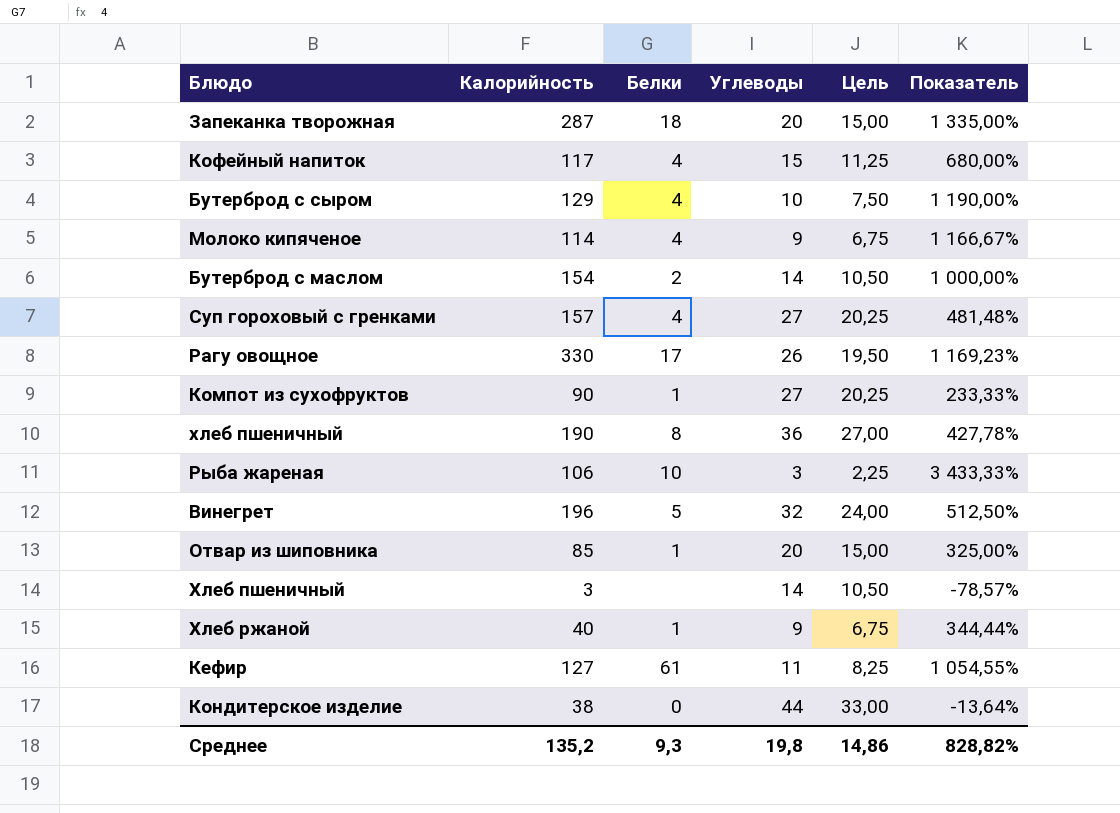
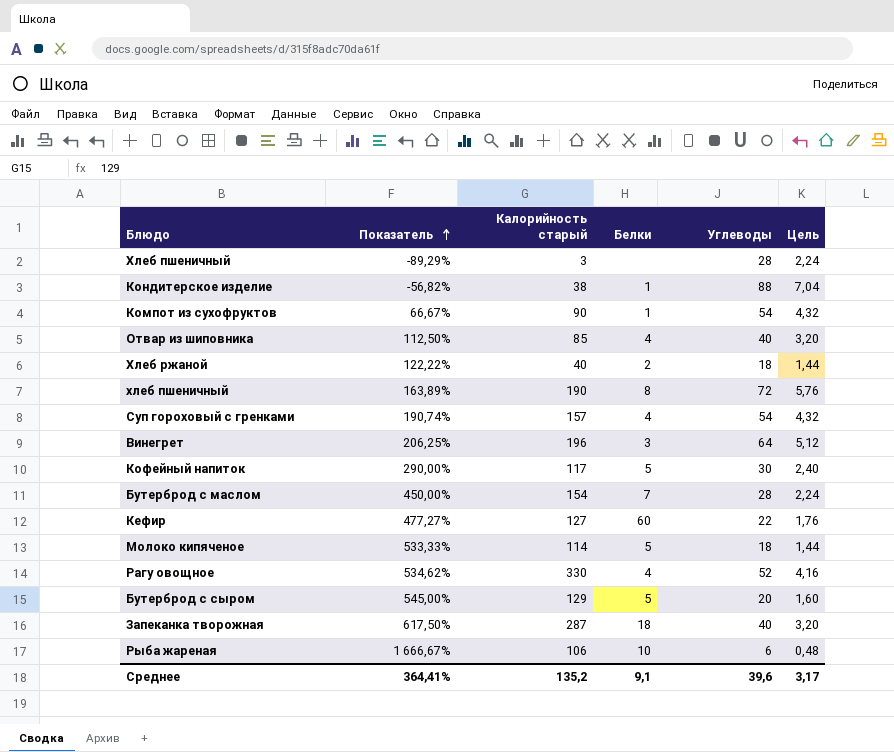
row order: none -> Показатель ascending
column Показатель | position: 6 -> 2
column name: Калорийность -> Калорийность старый
column Цель | formula: [Углеводы] * 0,75 -> [Углеводы] * 0,08
Хлеб пшеничный | Показатель: -78,57% -> -89,29%
Хлеб пшеничный | Углеводы: 14 -> 28
Кондитерское изделие | Показатель: -13,64% -> -56,82%
Кондитерское изделие | Белки: 0 -> 1
Кондитерское изделие | Углеводы: 44 -> 88
Компот из сухофруктов | Показатель: 233,33% -> 66,67%
Компот из сухофруктов | Углеводы: 27 -> 54
Отвар из шиповника | Показатель: 325,00% -> 112,50%
Отвар из шиповника | Белки: 1 -> 4
Отвар из шиповника | Углеводы: 20 -> 40
Хлеб ржаной | Показатель: 344,44% -> 122,22%
Хлеб ржаной | Белки: 1 -> 2
Хлеб ржаной | Углеводы: 9 -> 18
хлеб пшеничный | Показатель: 427,78% -> 163,89%
хлеб пшеничный | Углеводы: 36 -> 72
Суп гороховый с гренками | Показатель: 481,48% -> 190,74%
Суп гороховый с гренками | Углеводы: 27 -> 54
Винегрет | Показатель: 512,50% -> 206,25%
Винегрет | Белки: 5 -> 3
Винегрет | Углеводы: 32 -> 64
Кофейный напиток | Показатель: 680,00% -> 290,00%
Кофейный напиток | Белки: 4 -> 5
Кофейный напиток | Углеводы: 15 -> 30
Бутерброд с маслом | Показатель: 1 000,00% -> 450,00%
Бутерброд с маслом | Белки: 2 -> 7
Бутерброд с маслом | Углеводы: 14 -> 28
Кефир | Показатель: 1 054,55% -> 477,27%
Кефир | Белки: 61 -> 60
Кефир | Углеводы: 11 -> 22
Молоко кипяченое | Показатель: 1 166,67% -> 533,33%
Молоко кипяченое | Белки: 4 -> 5
Молоко кипяченое | Углеводы: 9 -> 18
Рагу овощное | Показатель: 1 169,23% -> 534,62%
Рагу овощное | Белки: 17 -> 4
Рагу овощное | Углеводы: 26 -> 52
Бутерброд с сыром | Показатель: 1 190,00% -> 545,00%
Бутерброд с сыром | Белки: 4 -> 5
Бутерброд с сыром | Углеводы: 10 -> 20
Запеканка творожная | Показатель: 1 335,00% -> 617,50%
Запеканка творожная | Углеводы: 20 -> 40
Рыба жареная | Показатель: 3 433,33% -> 1 666,67%
Рыба жареная | Углеводы: 3 -> 6
Среднее | Показатель: 828,82% -> 364,41%
Среднее | Белки: 9,3 -> 9,1
Среднее | Углеводы: 19,8 -> 39,6
Среднее | Цель: 14,86 -> 3,17

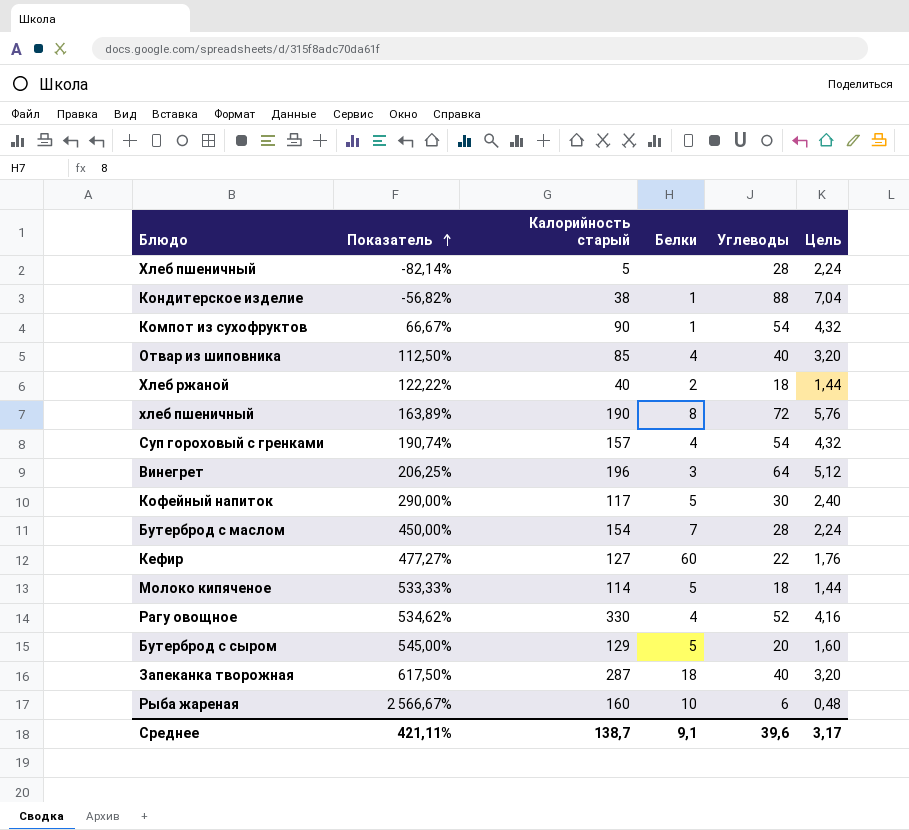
Хлеб пшеничный | Показатель: -89,29% -> -82,14%
Хлеб пшеничный | Калорийность старый: 3 -> 5
Рыба жареная | Показатель: 1 666,67% -> 2 566,67%
Рыба жареная | Калорийность старый: 106 -> 160
Среднее | Показатель: 364,41% -> 421,11%
Среднее | Калорийность старый: 135,2 -> 138,7

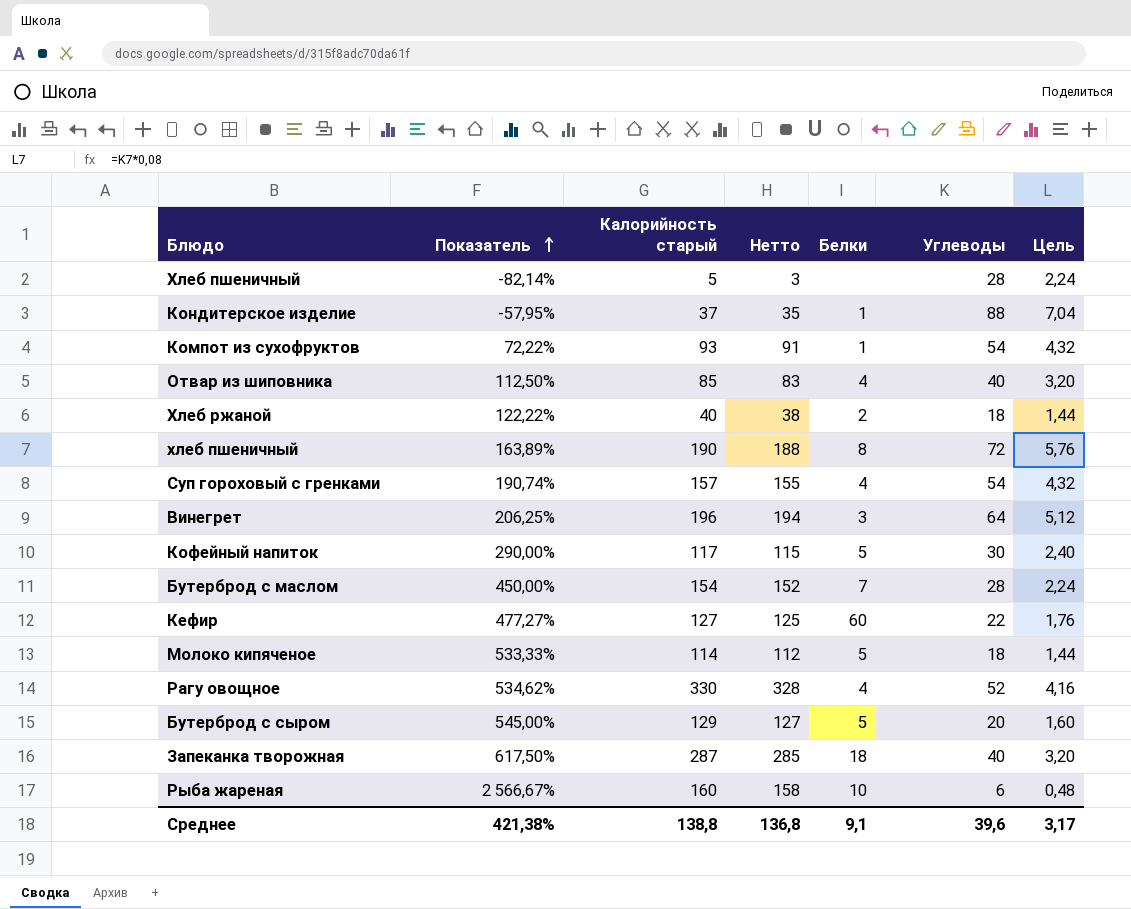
column Нетто | formula: none -> [Калорийность старый] - 2
Кондитерское изделие | Показатель: -56,82% -> -57,95%
Кондитерское изделие | Калорийность старый: 38 -> 37
Компот из сухофруктов | Показатель: 66,67% -> 72,22%
Компот из сухофруктов | Калорийность старый: 90 -> 93
Среднее | Показатель: 421,11% -> 421,38%
Среднее | Калорийность старый: 138,7 -> 138,8

